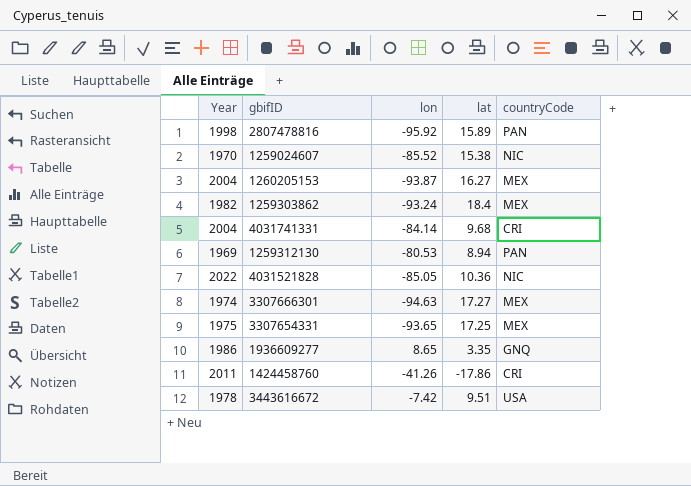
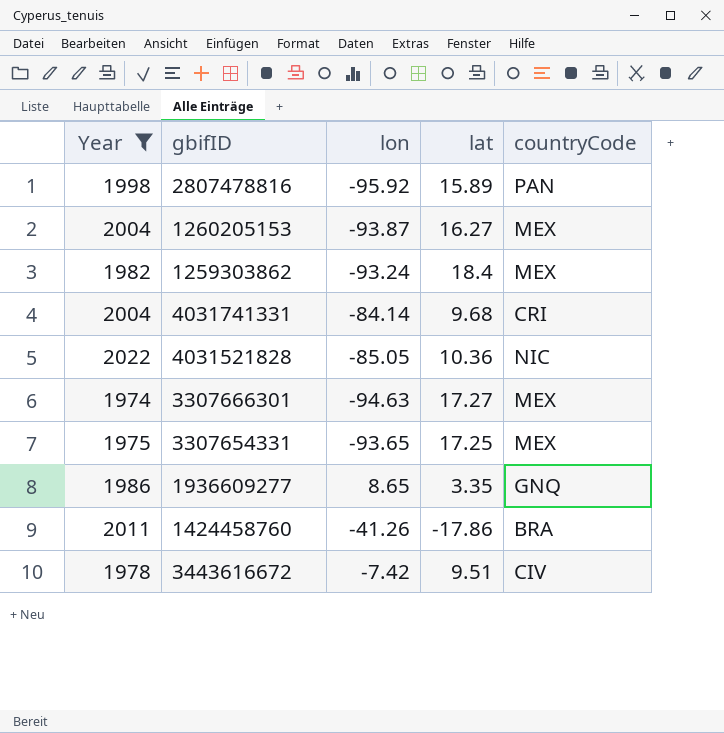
filter: none -> Year >= 1974
1424458760 | countryCode: CRI -> BRA
3443616672 | countryCode: USA -> CIV

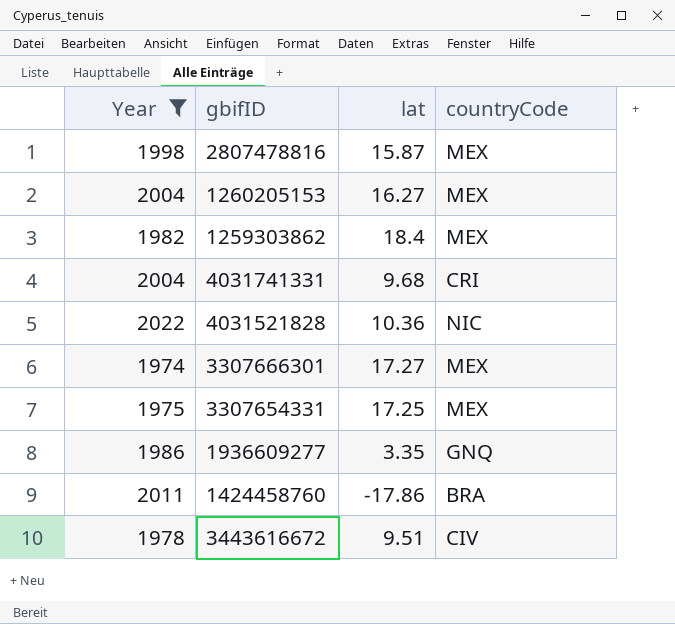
column lon | position: 3 -> none
2807478816 | lat: 15.89 -> 15.87
2807478816 | countryCode: PAN -> MEX

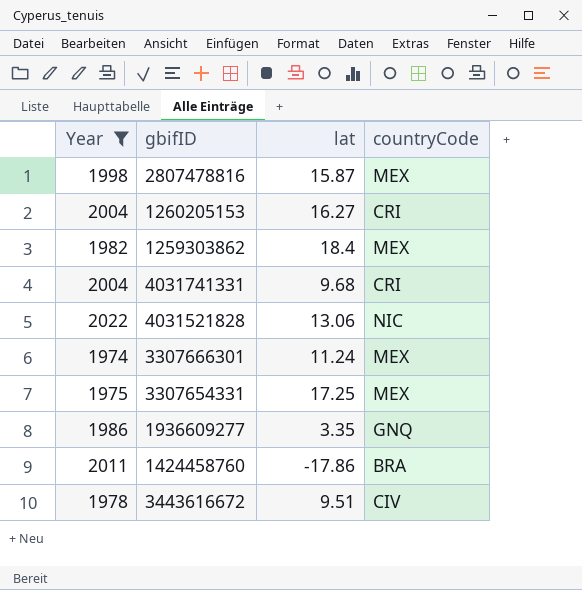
1260205153 | countryCode: MEX -> CRI
4031521828 | lat: 10.36 -> 13.06
3307666301 | lat: 17.27 -> 11.24

